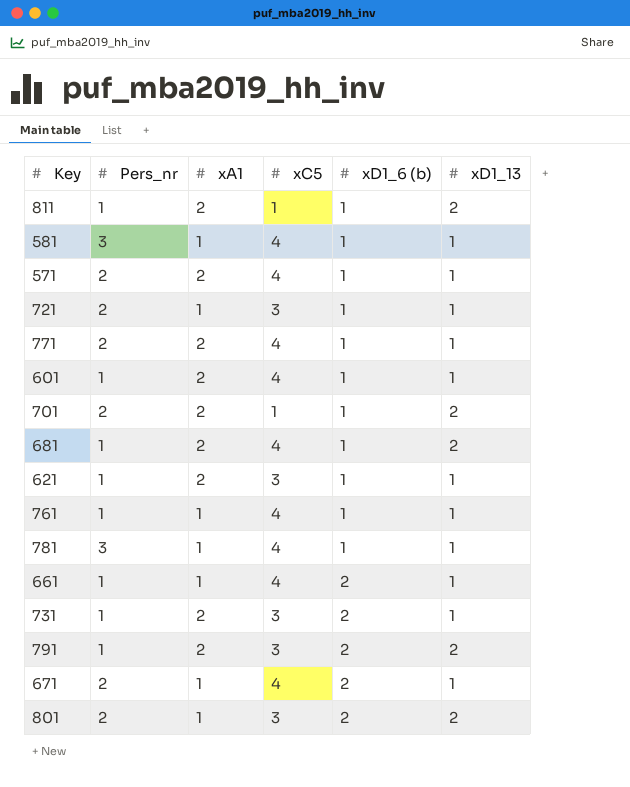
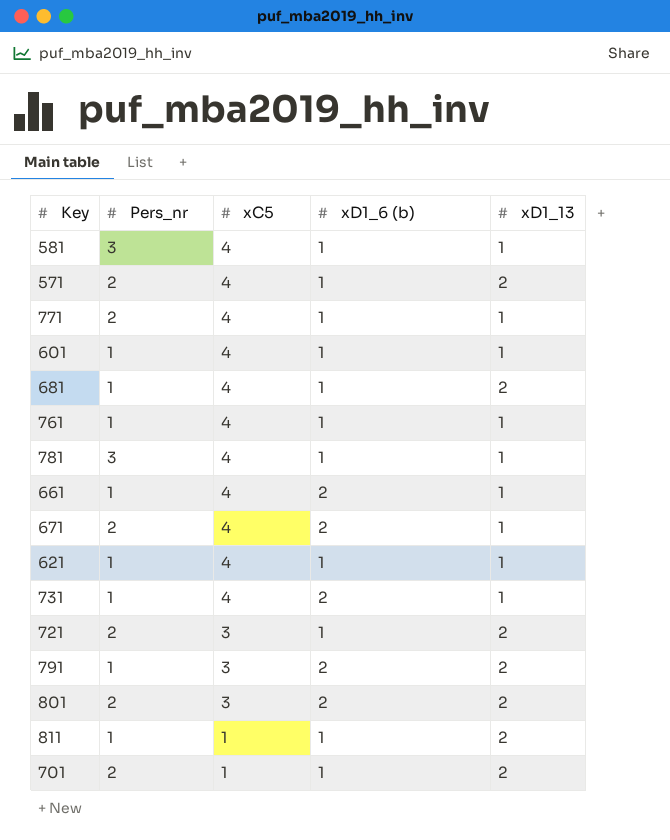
row order: xD1_6 (b) ascending -> xC5 descending
column xA1 | position: 3 -> none
571 | xD1_13: 1 -> 2
621 | xC5: 3 -> 4
731 | xC5: 3 -> 4
721 | xD1_13: 1 -> 2

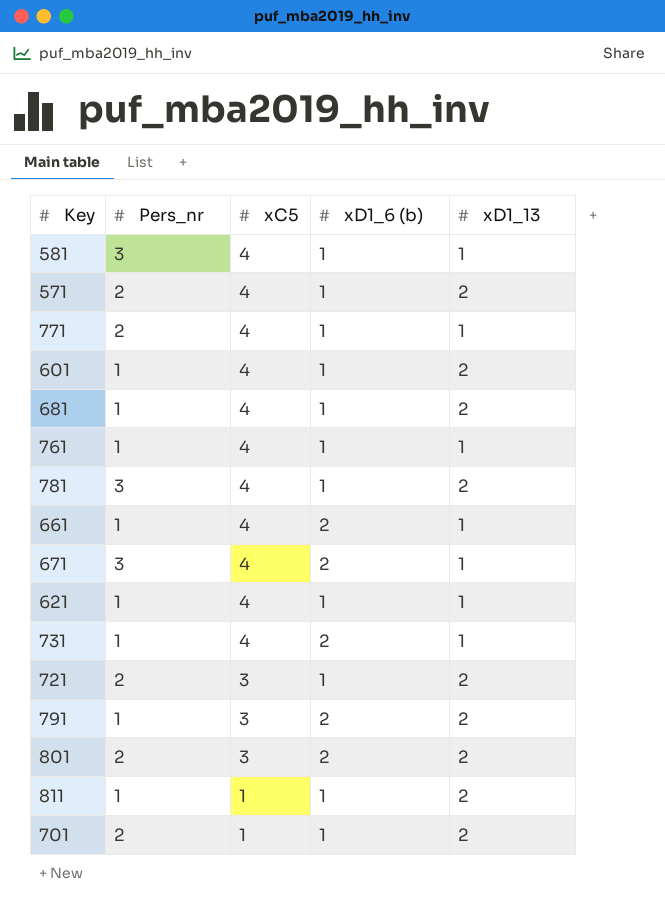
601 | xD1_13: 1 -> 2
781 | xD1_13: 1 -> 2
671 | Pers_nr: 2 -> 3

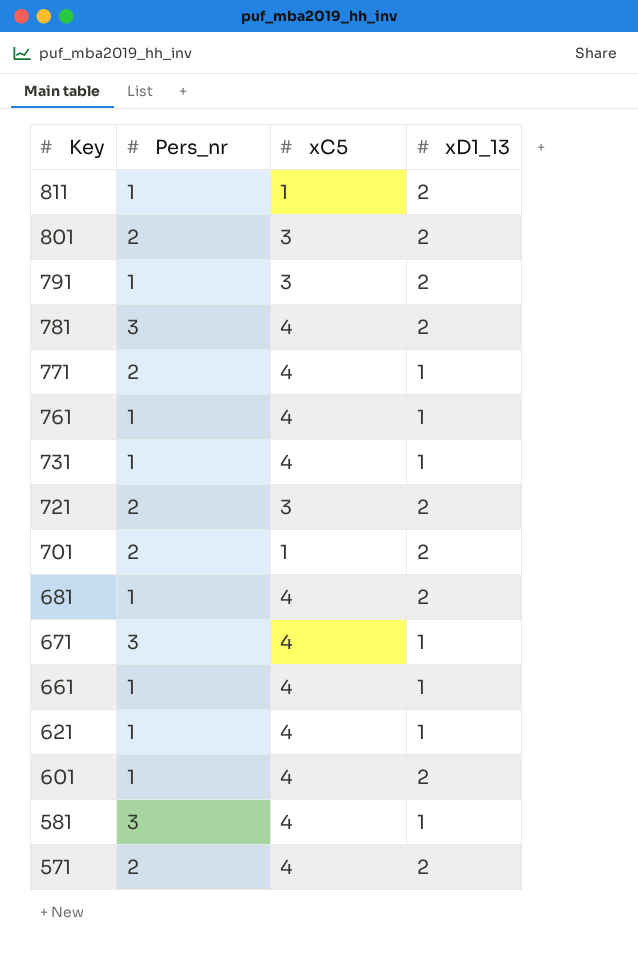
row order: xC5 descending -> Key descending
column xD1_6 (b) | position: 4 -> none

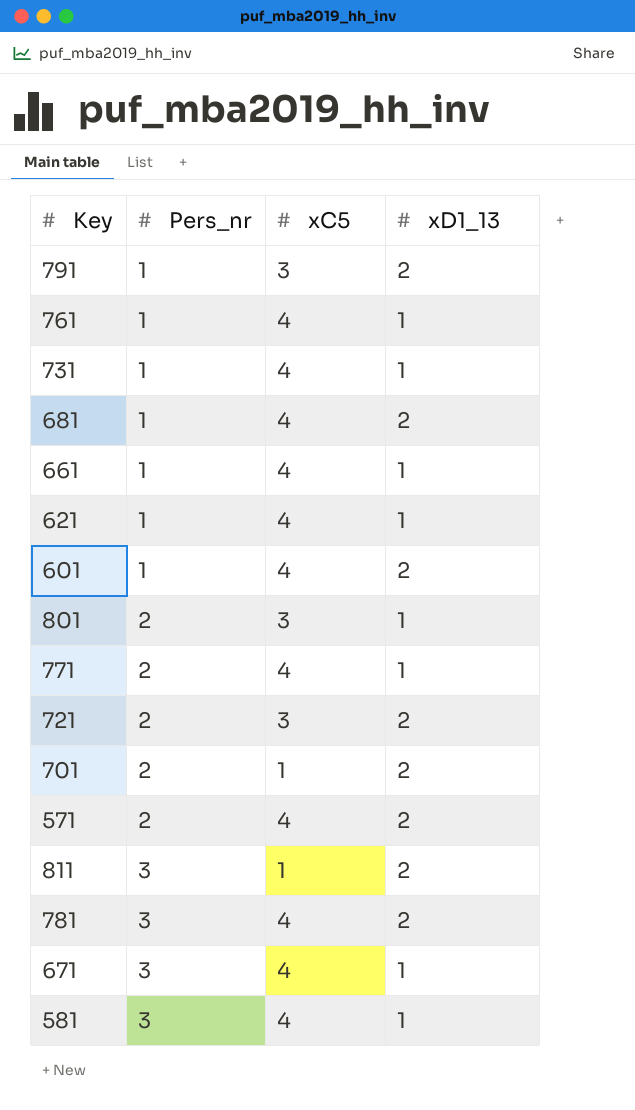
row order: Key descending -> Pers_nr ascending
801 | xD1_13: 2 -> 1
811 | Pers_nr: 1 -> 3

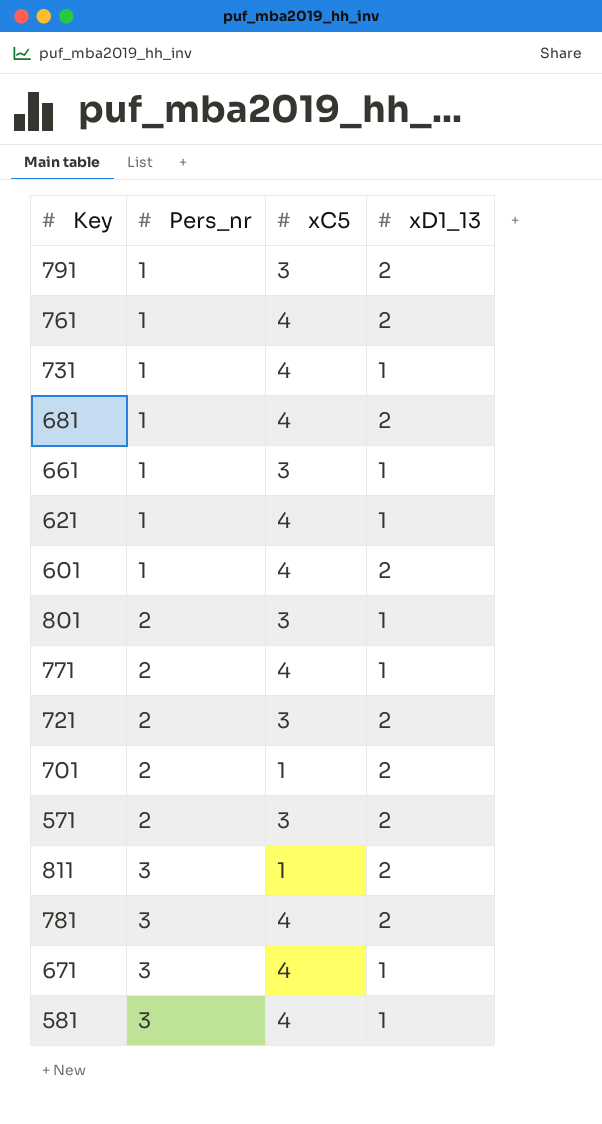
761 | xD1_13: 1 -> 2
661 | xC5: 4 -> 3
571 | xC5: 4 -> 3

